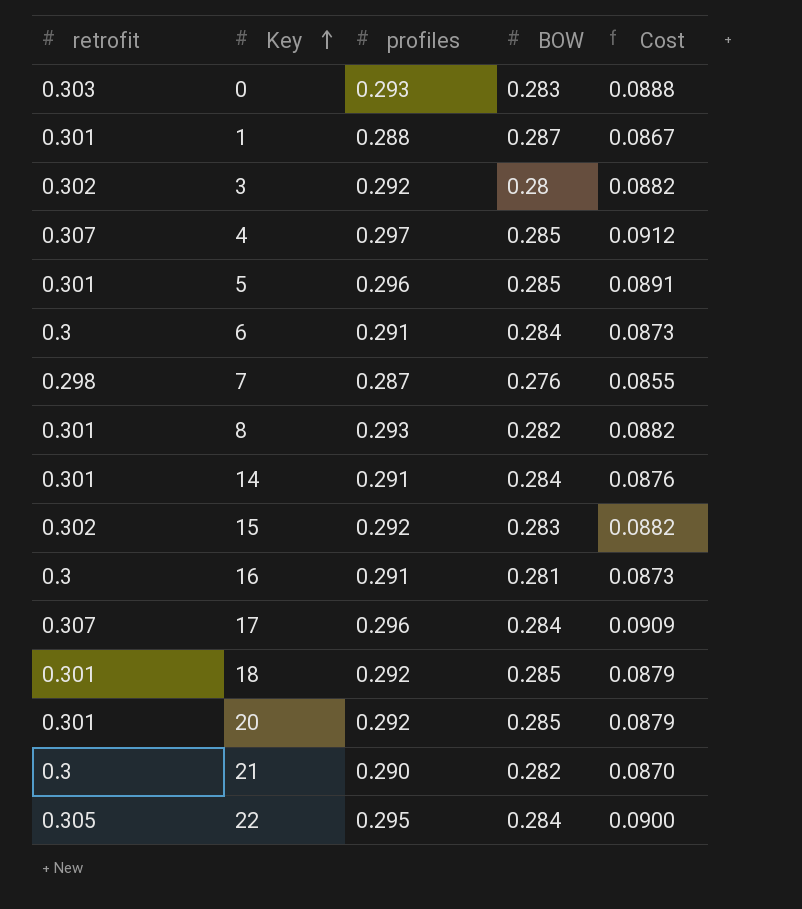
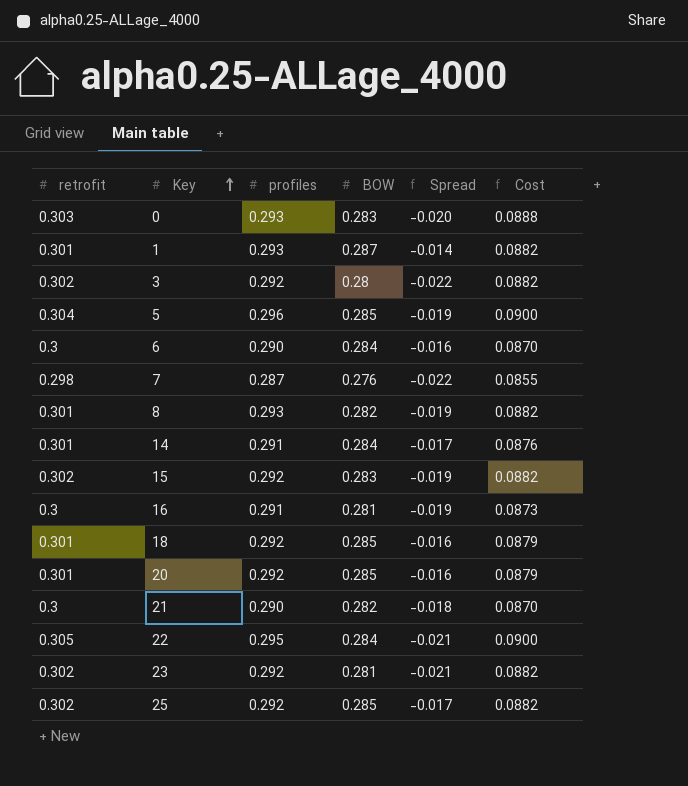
column Spread | formula: none -> [BOW] - [retrofit]
row 4: 0.307 | 0.297 | 0.285 | 0.0912 -> none
row 17: 0.307 | 0.296 | 0.284 | 0.0909 -> none
1 | profiles: 0.288 -> 0.293
1 | Cost: 0.0867 -> 0.0882
5 | retrofit: 0.301 -> 0.304
5 | Cost: 0.0891 -> 0.0900
6 | profiles: 0.291 -> 0.290
6 | Cost: 0.0873 -> 0.0870
row 23: none -> 0.302 | 0.292 | 0.281 | -0.021 | 0.0882
row 25: none -> 0.302 | 0.292 | 0.285 | -0.017 | 0.0882

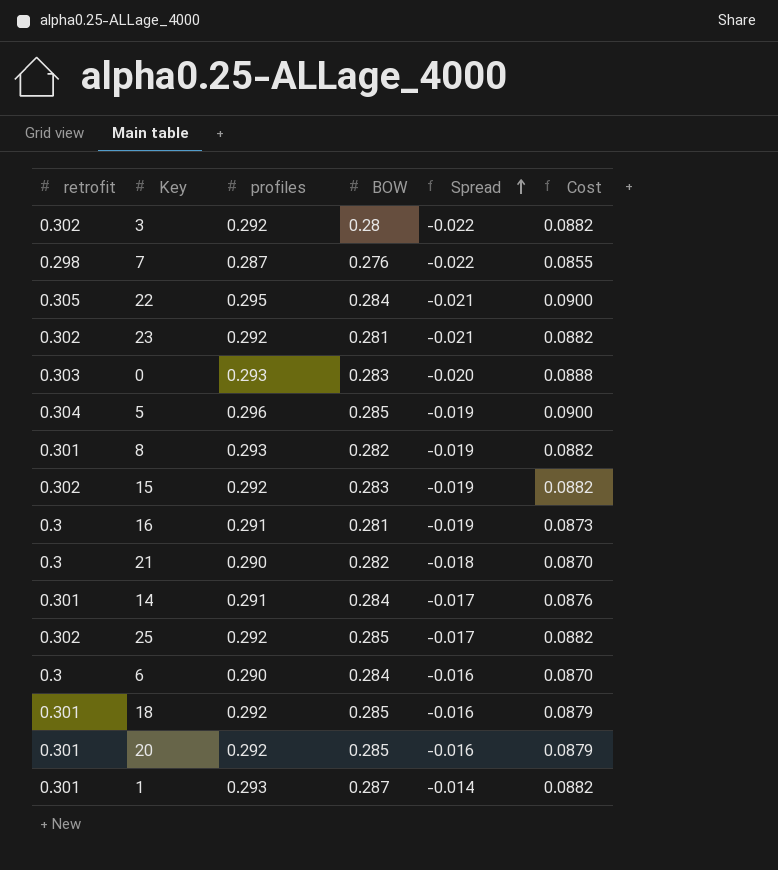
row order: Key ascending -> Spread ascending

